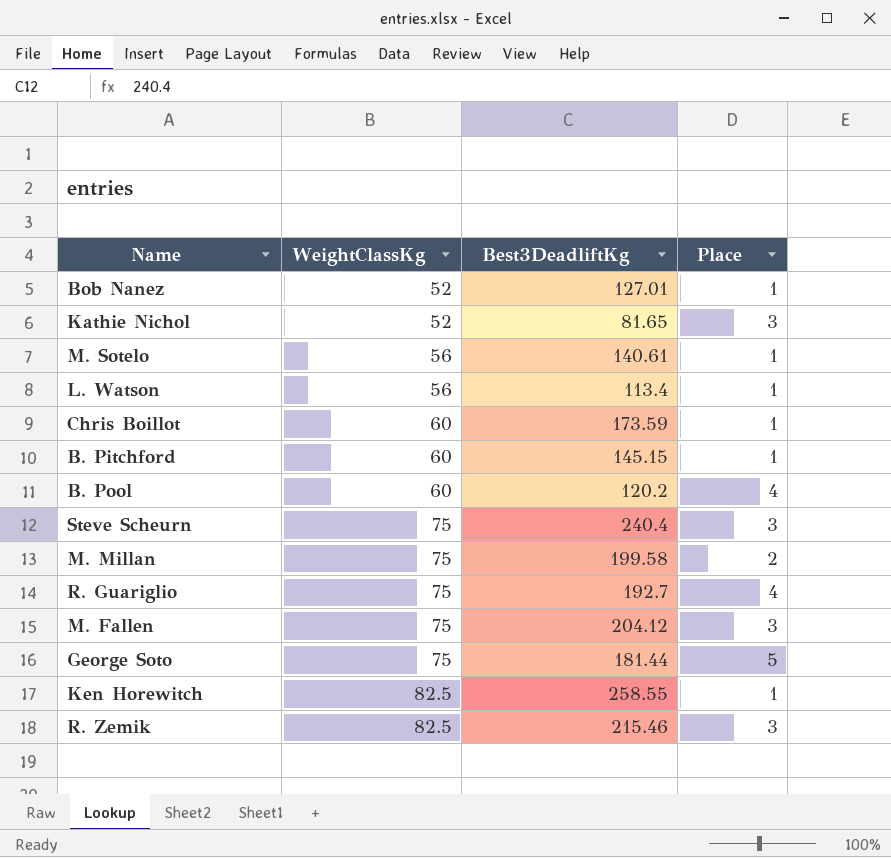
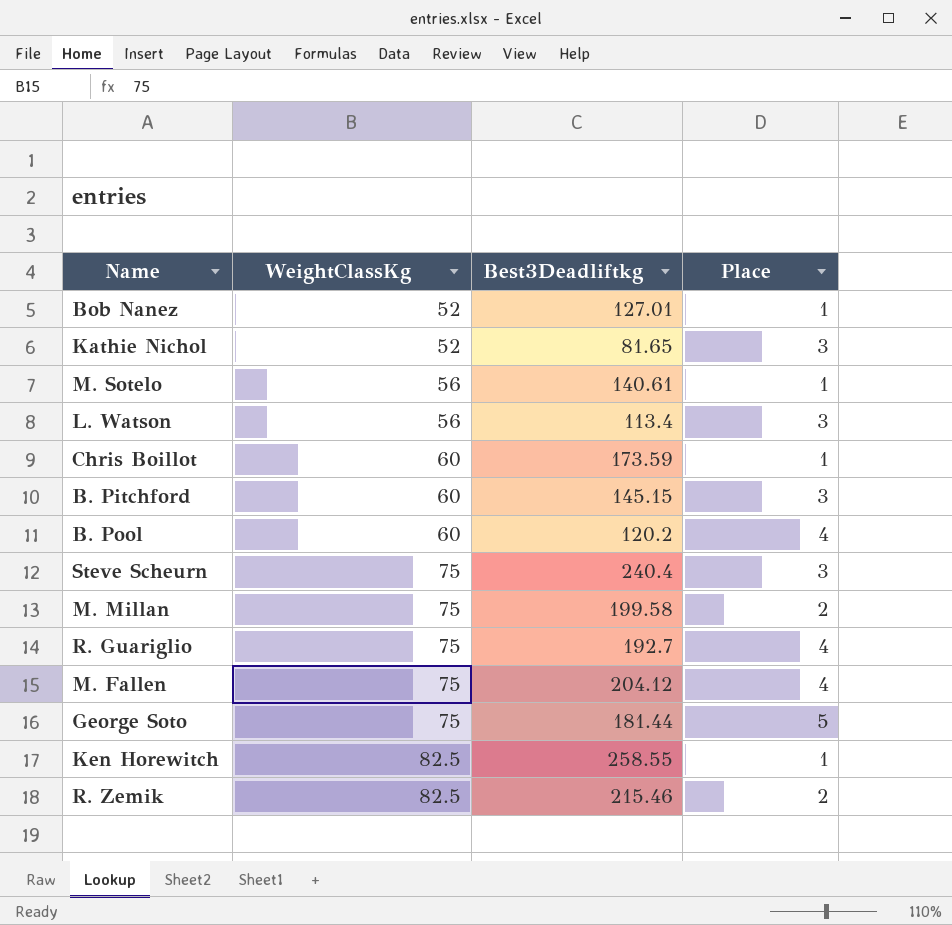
column name: Best3DeadliftKg -> Best3Deadliftkg
L. Watson | Place: 1 -> 3
B. Pitchford | Place: 1 -> 3
M. Fallen | Place: 3 -> 4
R. Zemik | Place: 3 -> 2

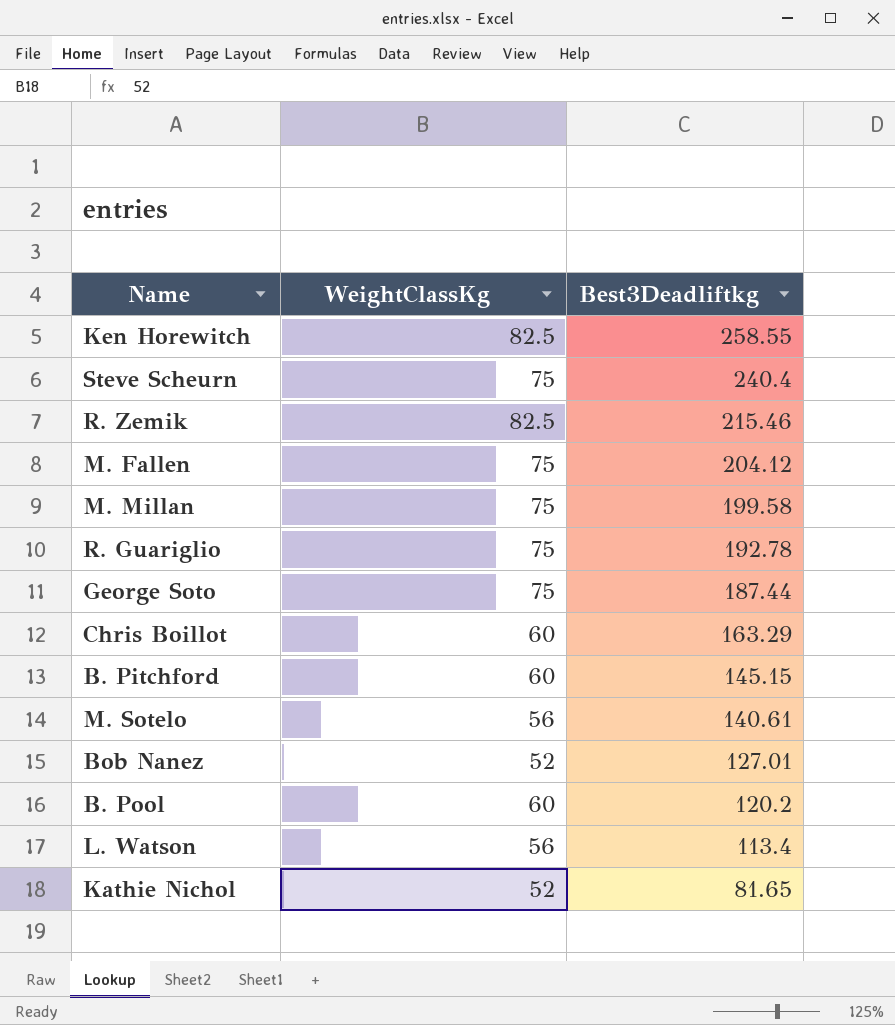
row order: WeightClassKg ascending -> Best3Deadliftkg descending
column Place | position: 4 -> none
R. Guariglio | Best3Deadliftkg: 192.7 -> 192.78
George Soto | Best3Deadliftkg: 181.44 -> 187.44
Chris Boillot | Best3Deadliftkg: 173.59 -> 163.29

